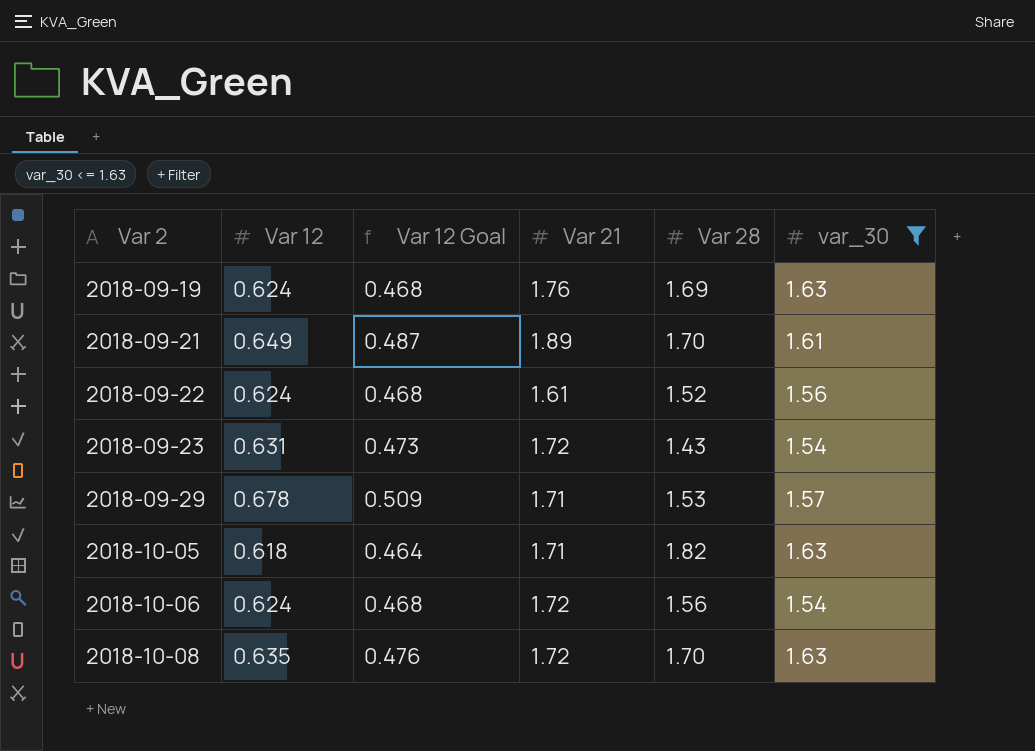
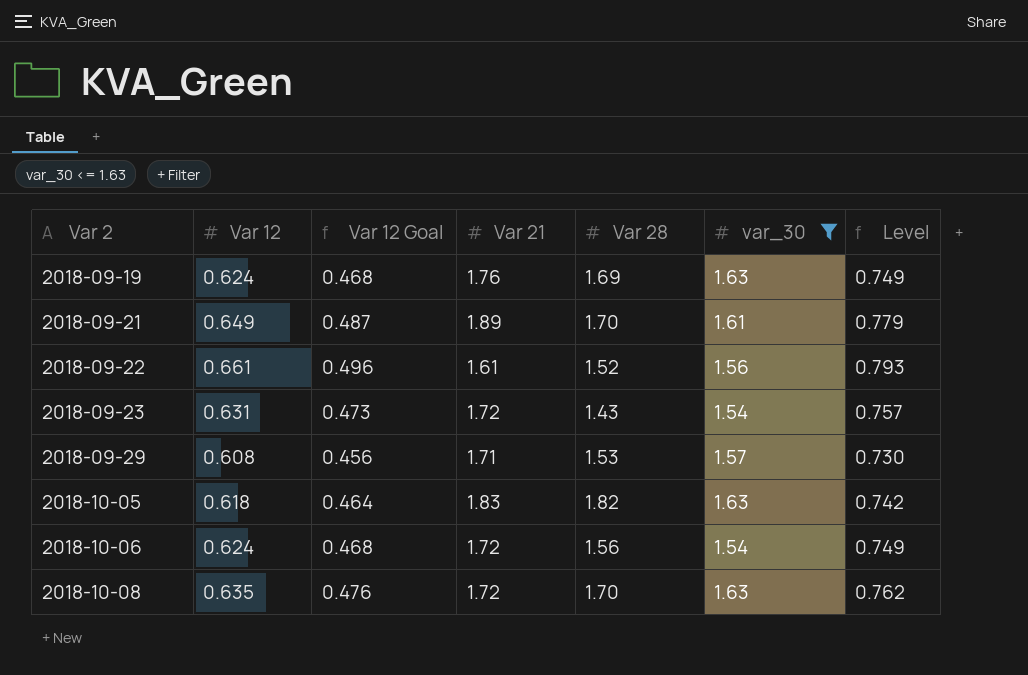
column Level | formula: none -> [Var 12] * 1.2
2018-09-22 | Var 12: 0.624 -> 0.661
2018-09-22 | Var 12 Goal: 0.468 -> 0.496
2018-09-29 | Var 12: 0.678 -> 0.608
2018-09-29 | Var 12 Goal: 0.509 -> 0.456
2018-10-05 | Var 21: 1.71 -> 1.83

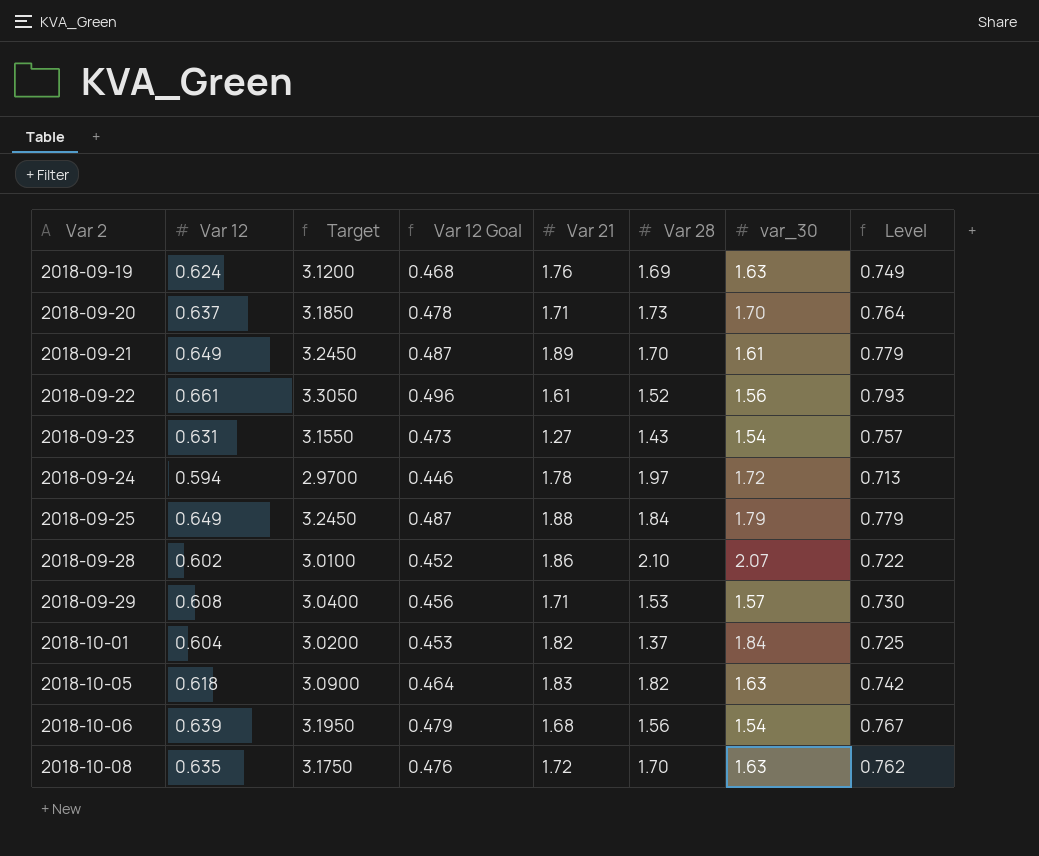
filter: var_30 <= 1.63 -> none
column Target | formula: none -> [Var 12] * 5
2018-09-23 | Var 21: 1.72 -> 1.27
2018-10-06 | Var 12: 0.624 -> 0.639
2018-10-06 | Var 12 Goal: 0.468 -> 0.479
2018-10-06 | Var 21: 1.72 -> 1.68
2018-10-06 | Level: 0.749 -> 0.767

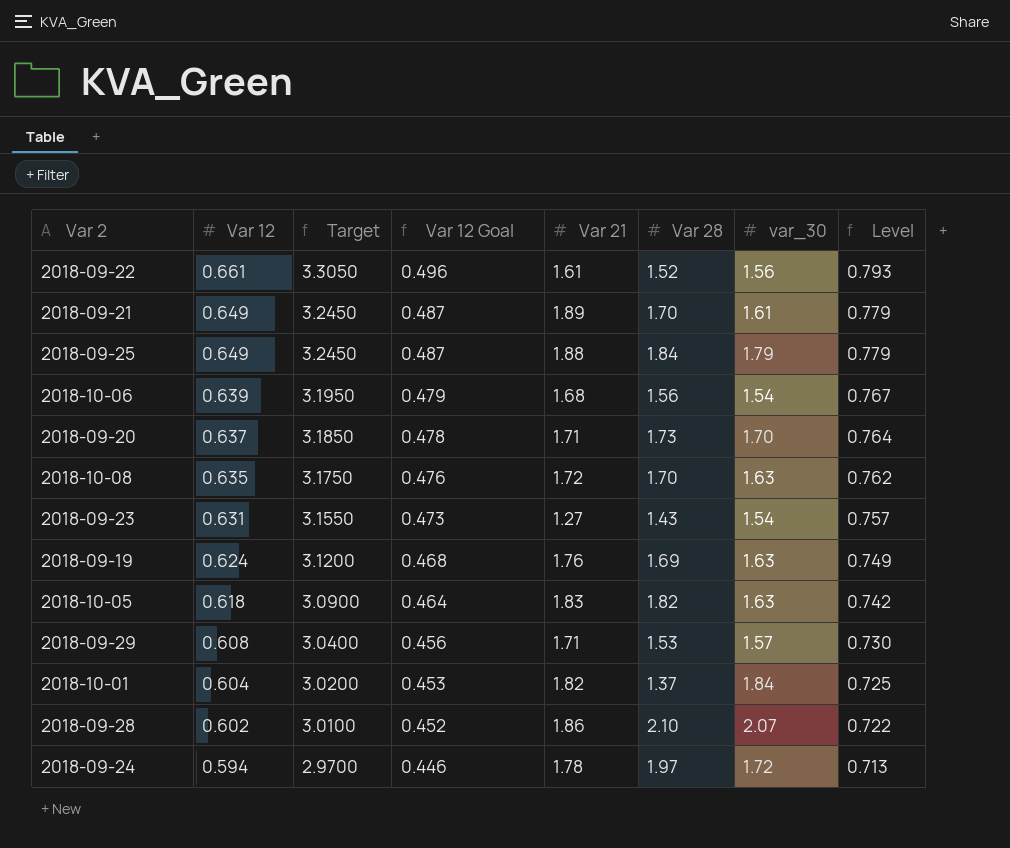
row order: Var 2 ascending -> Var 12 descending

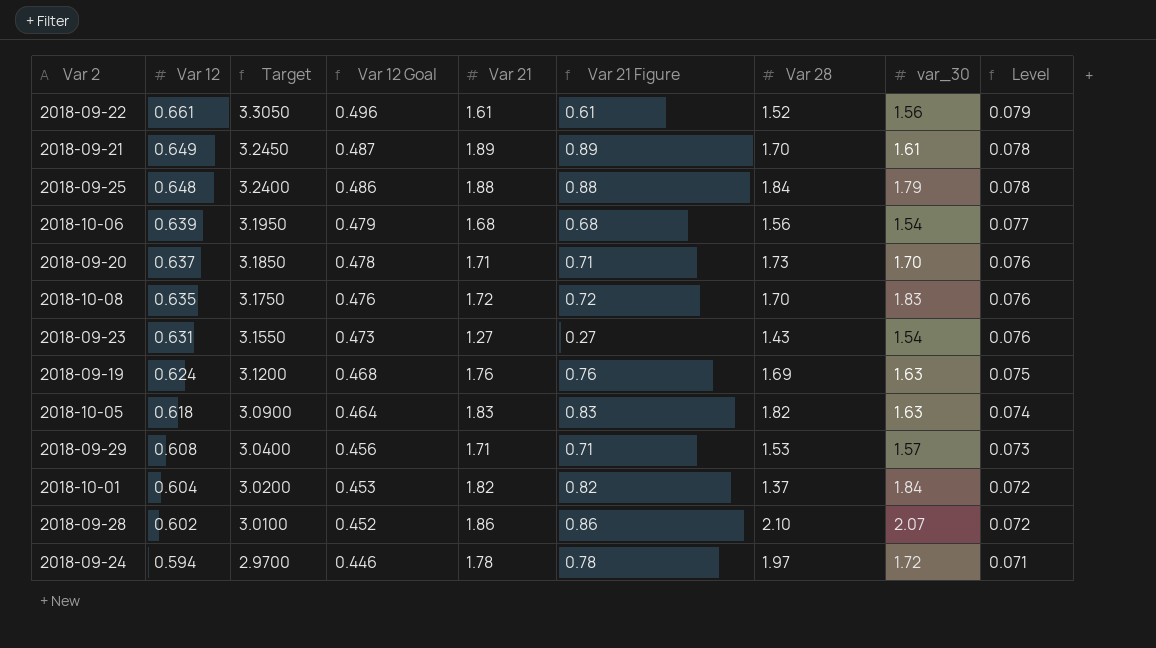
column Var 21 Figure | formula: none -> [Var 21] - 1
column Level | formula: [Var 12] * 1.2 -> [Var 12] * 0.12
2018-09-25 | Var 12: 0.649 -> 0.648
2018-09-25 | Target: 3.2450 -> 3.2400
2018-09-25 | Var 12 Goal: 0.487 -> 0.486
2018-10-08 | var_30: 1.63 -> 1.83

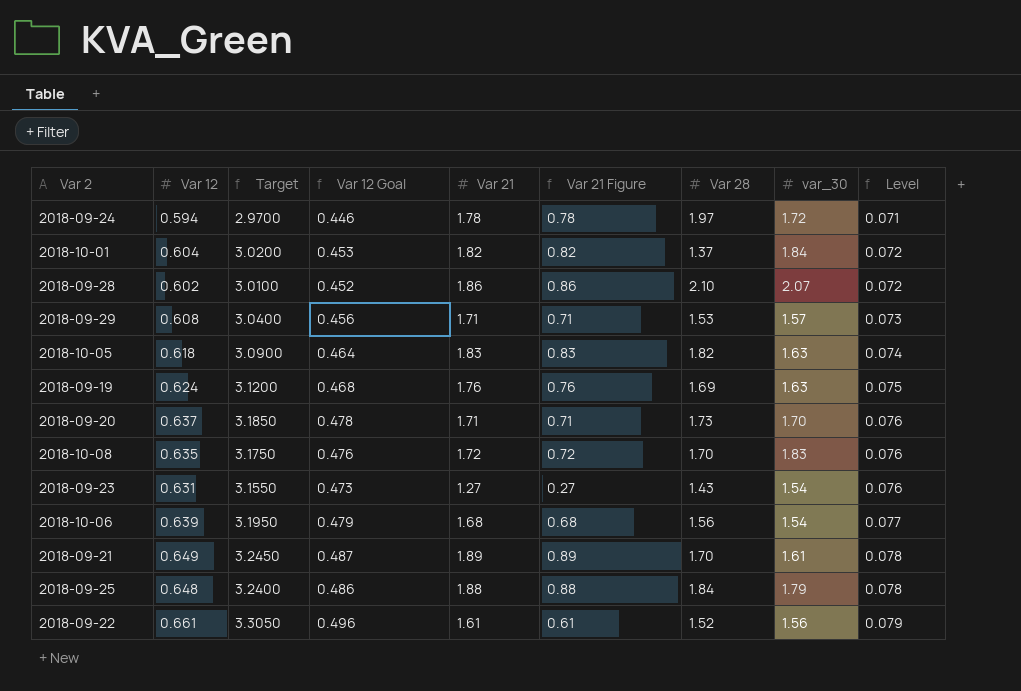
row order: Var 12 descending -> Level ascending

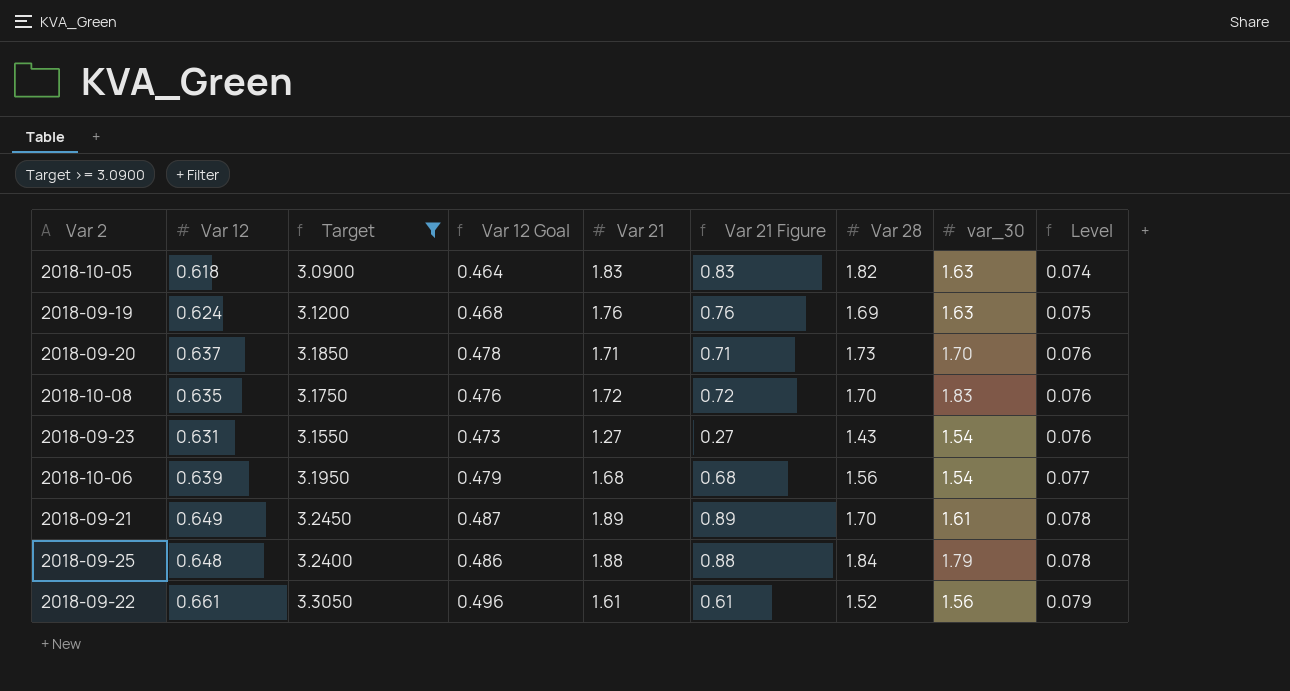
filter: none -> Target >= 3.0900

